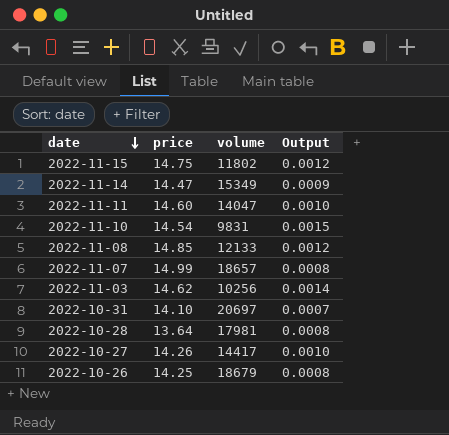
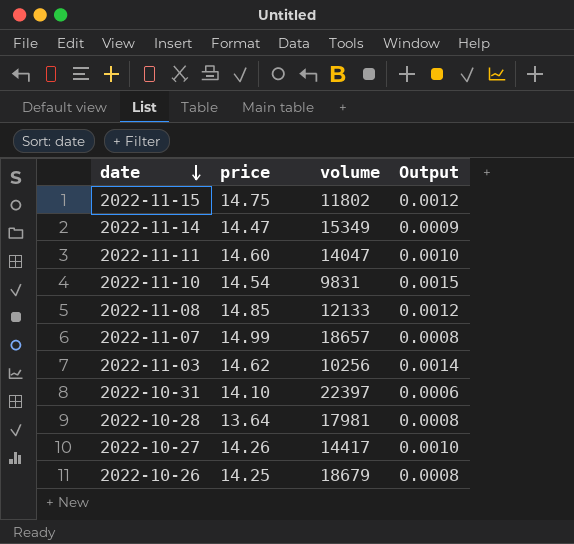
2022-10-31 | volume: 20697 -> 22397
2022-10-31 | Output: 0.0007 -> 0.0006

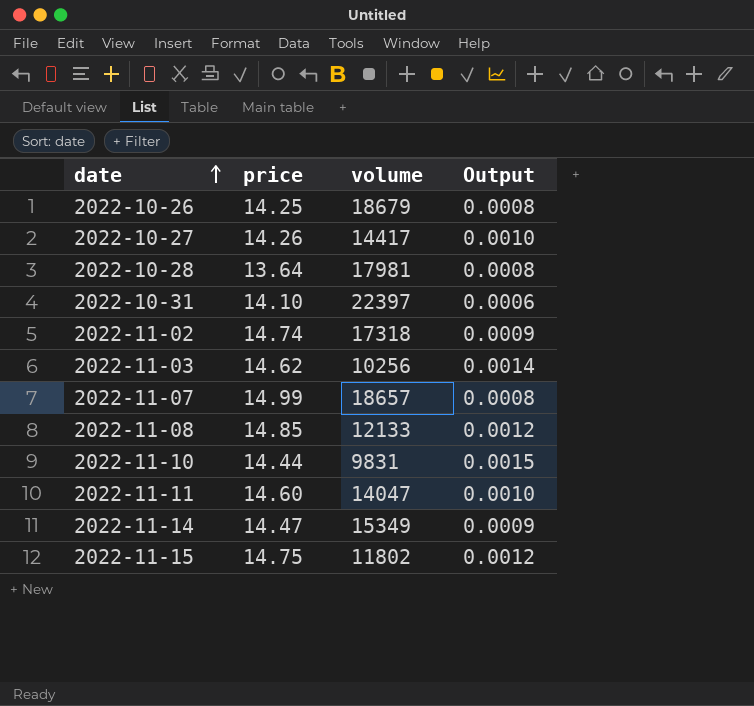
row order: date descending -> date ascending
row 2022-11-02: none -> 14.74 | 17318 | 0.0009
2022-11-10 | price: 14.54 -> 14.44

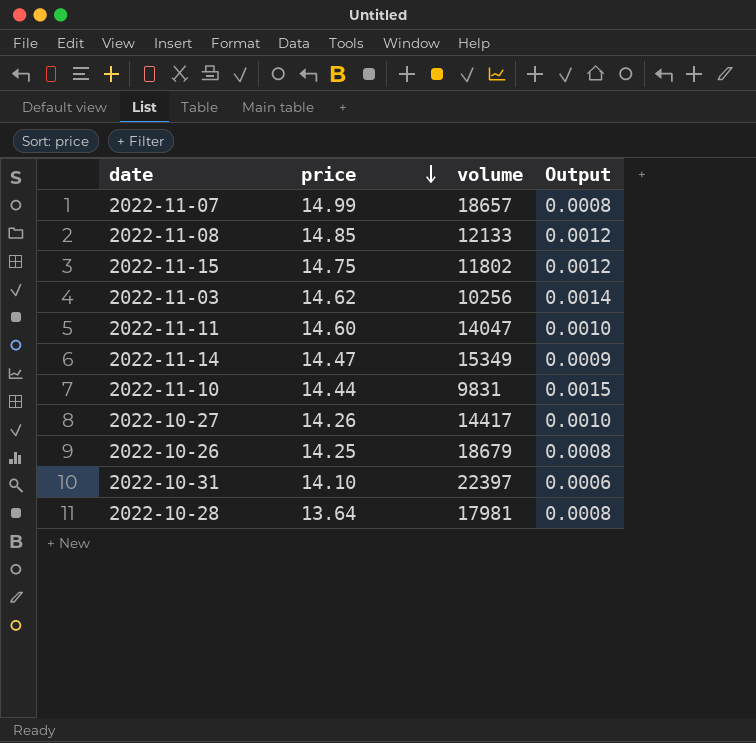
row order: date ascending -> price descending
row 2022-11-02: 14.74 | 17318 | 0.0009 -> none

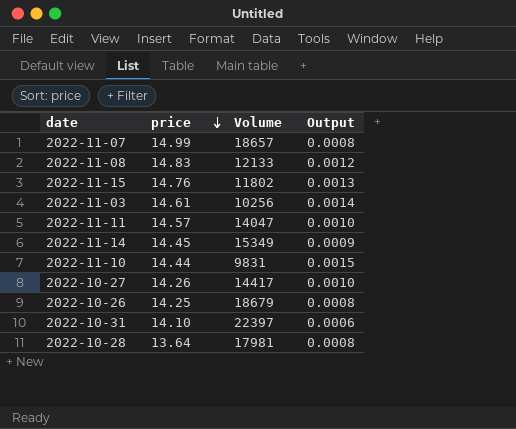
column name: volume -> Volume
2022-11-08 | price: 14.85 -> 14.83
2022-11-15 | price: 14.75 -> 14.76
2022-11-15 | Output: 0.0012 -> 0.0013
2022-11-03 | price: 14.62 -> 14.61
2022-11-11 | price: 14.60 -> 14.57
2022-11-14 | price: 14.47 -> 14.45

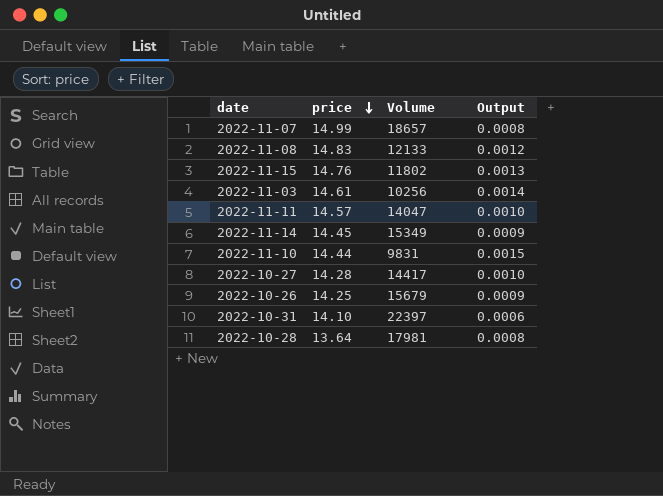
2022-10-27 | price: 14.26 -> 14.28
2022-10-26 | Volume: 18679 -> 15679
2022-10-26 | Output: 0.0008 -> 0.0009

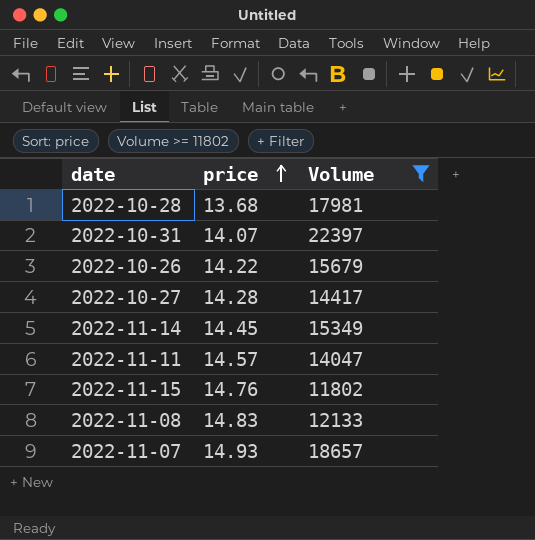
filter: none -> Volume >= 11802
row order: price descending -> price ascending
column Output | formula: [price] / [Volume] -> none
2022-10-28 | price: 13.64 -> 13.68
2022-10-31 | price: 14.10 -> 14.07
2022-10-26 | price: 14.25 -> 14.22
2022-11-07 | price: 14.99 -> 14.93

